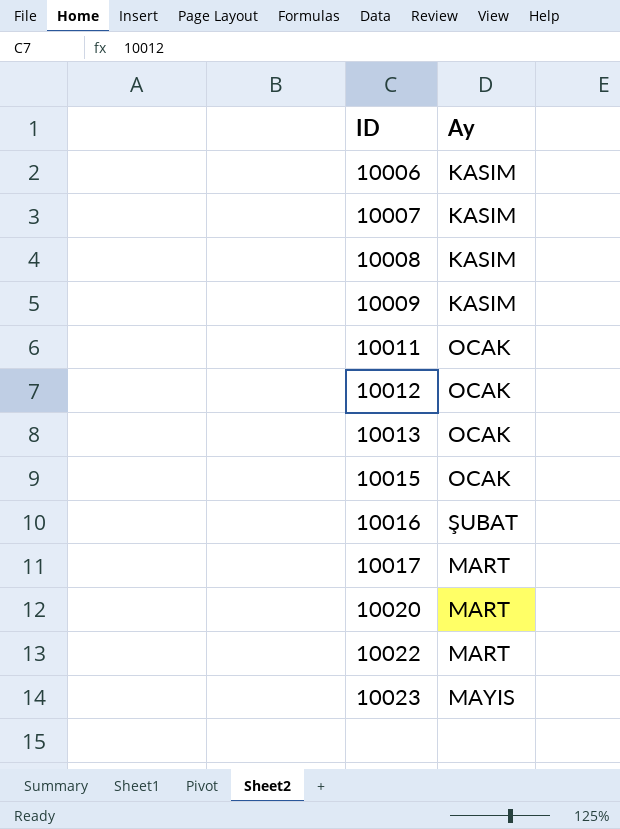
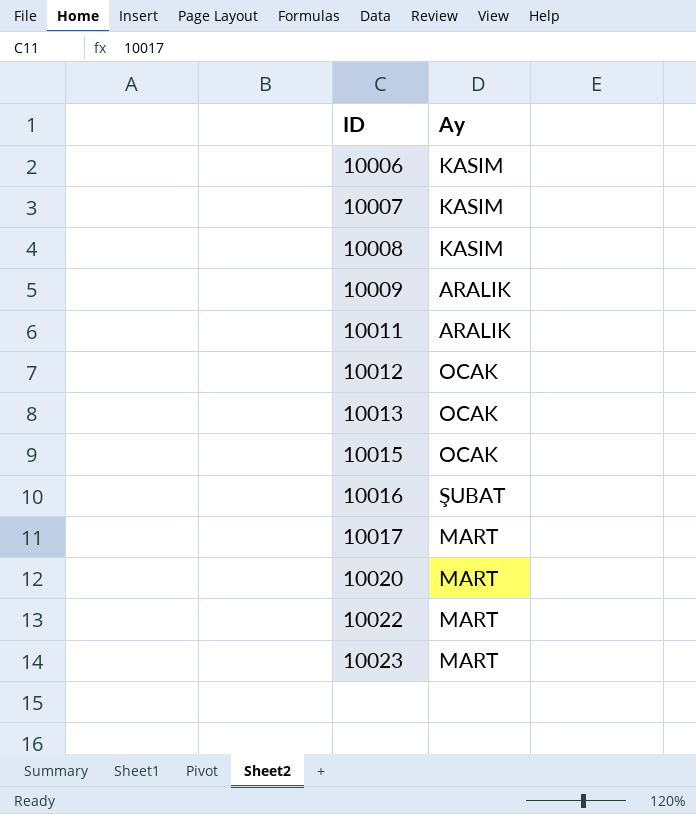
10009 | Ay: KASIM -> ARALIK
10011 | Ay: OCAK -> ARALIK
10023 | Ay: MAYIS -> MART

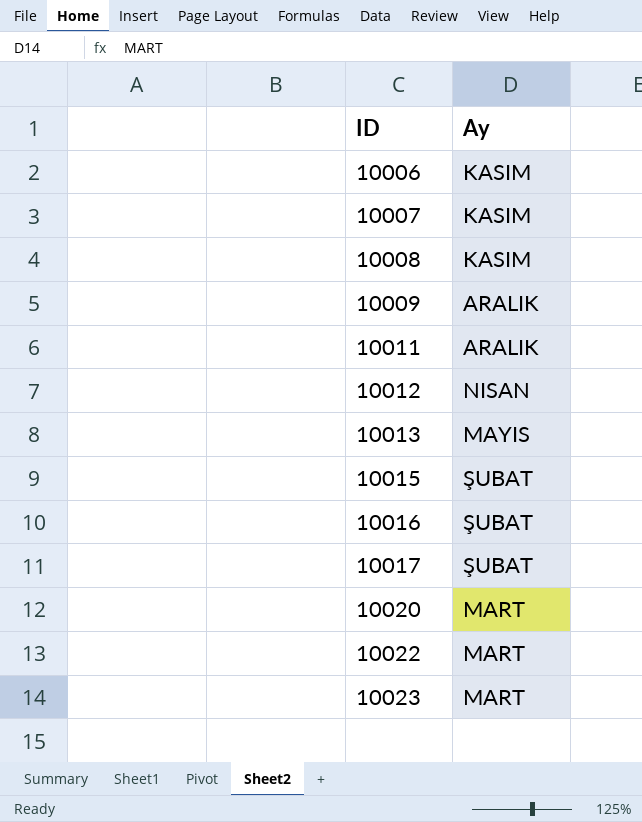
10012 | Ay: OCAK -> NISAN
10013 | Ay: OCAK -> MAYIS
10015 | Ay: OCAK -> ŞUBAT
10017 | Ay: MART -> ŞUBAT

